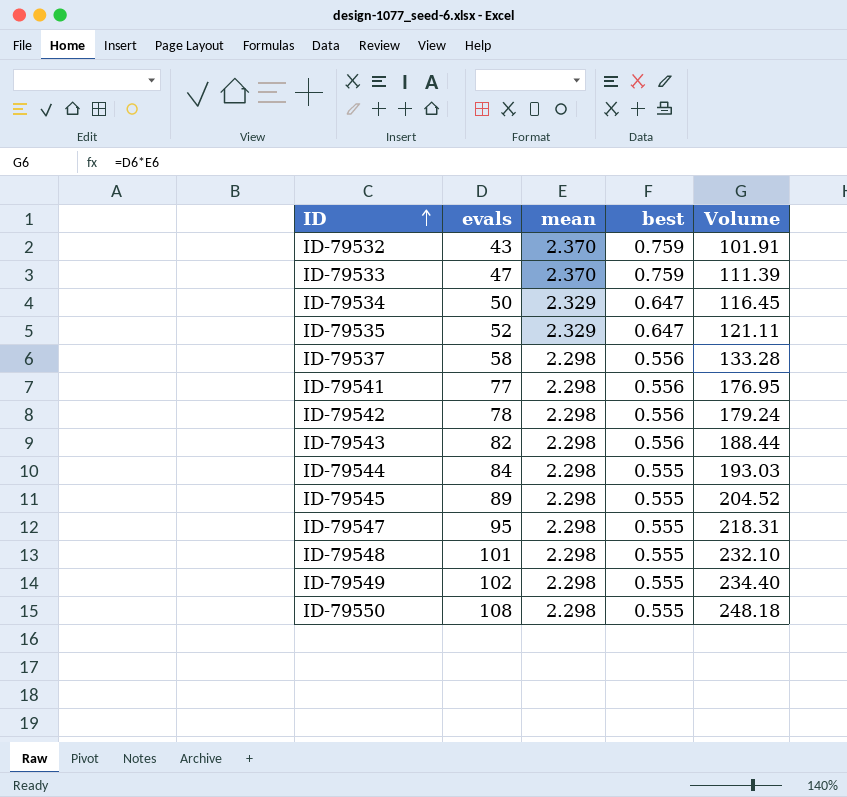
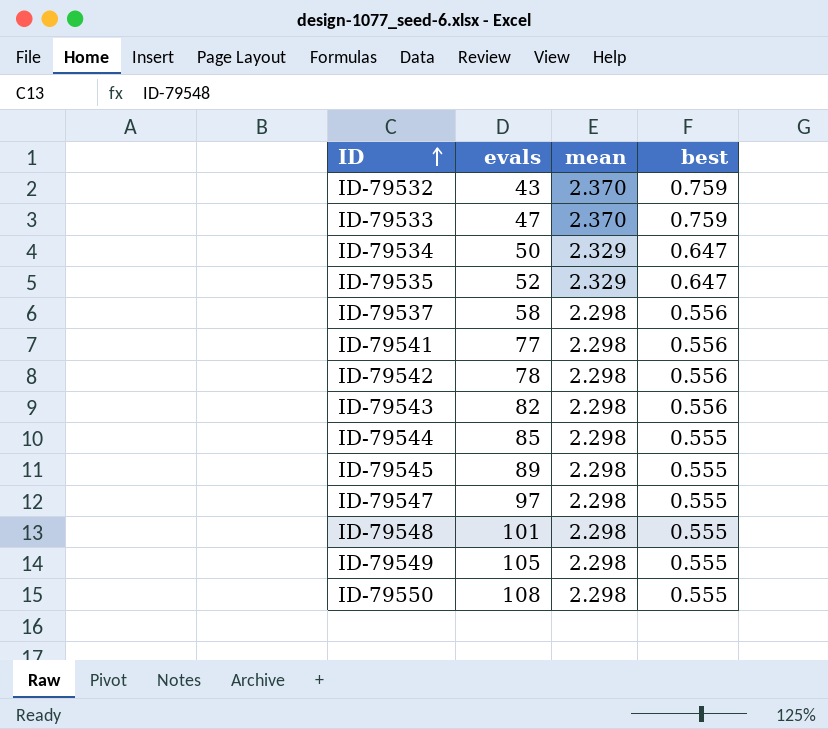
column Volume | formula: [evals] * [mean] -> none
ID-79544 | evals: 84 -> 85
ID-79547 | evals: 95 -> 97
ID-79549 | evals: 102 -> 105

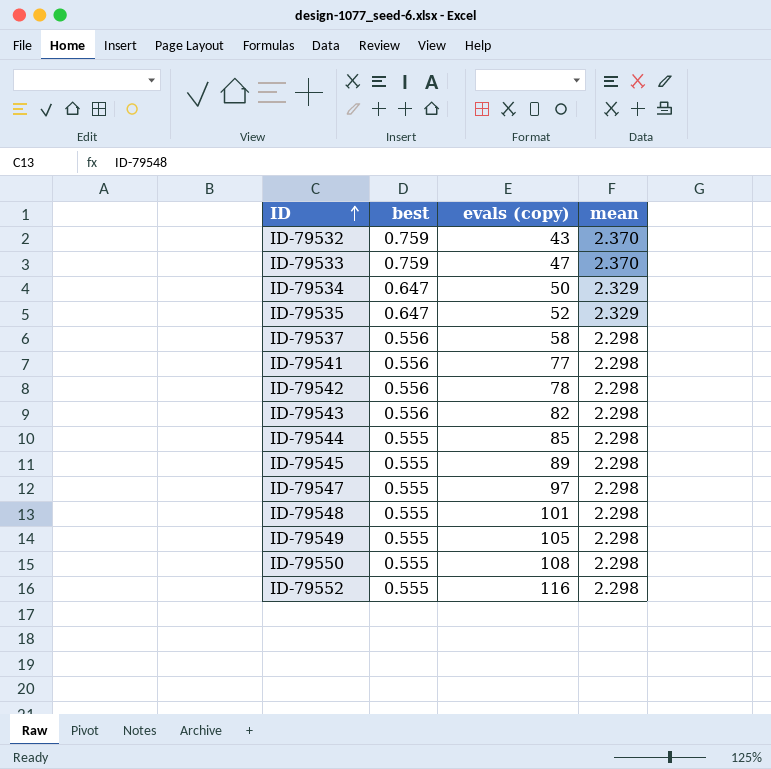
column best | position: 4 -> 2
column name: evals -> evals (copy)
row ID-79552: none -> 0.555 | 116 | 2.298

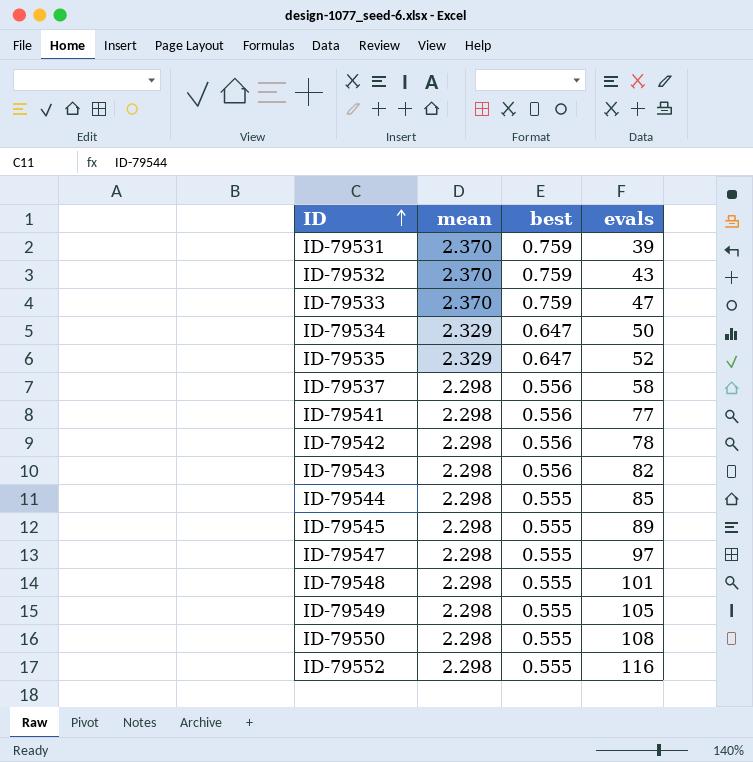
column mean | position: 4 -> 2
column name: evals (copy) -> evals
row ID-79531: none -> 2.370 | 0.759 | 39

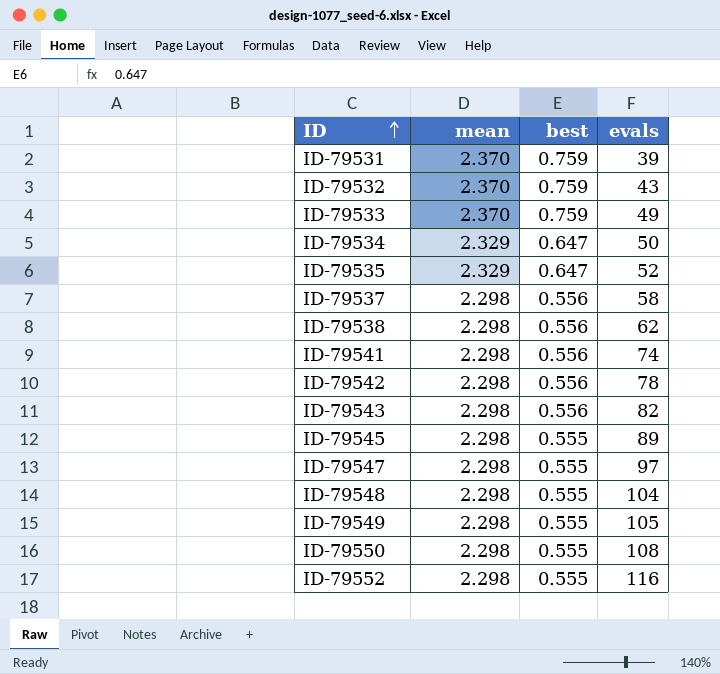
row ID-79544: 2.298 | 0.555 | 85 -> none
ID-79533 | evals: 47 -> 49
row ID-79538: none -> 2.298 | 0.556 | 62
ID-79541 | evals: 77 -> 74
ID-79548 | evals: 101 -> 104

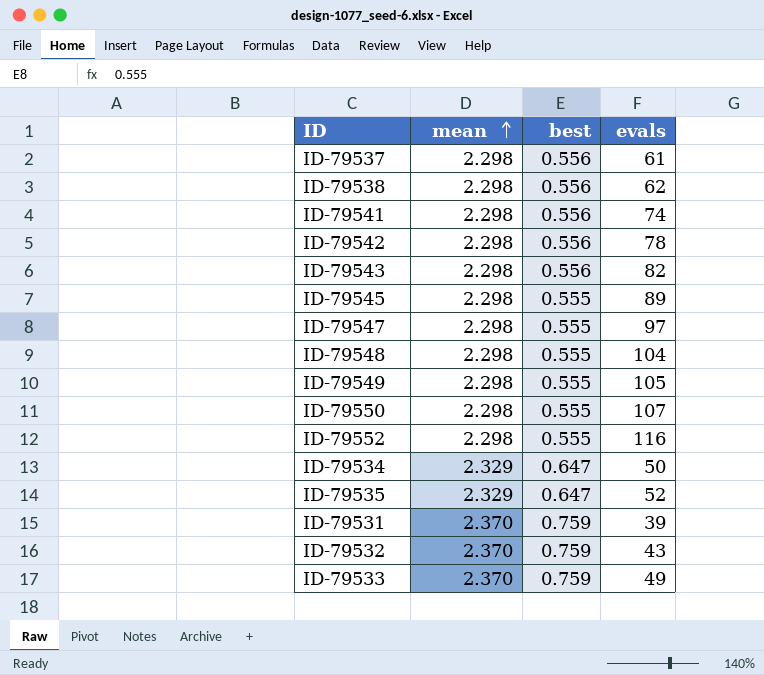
row order: ID ascending -> mean ascending
ID-79537 | evals: 58 -> 61
ID-79550 | evals: 108 -> 107

